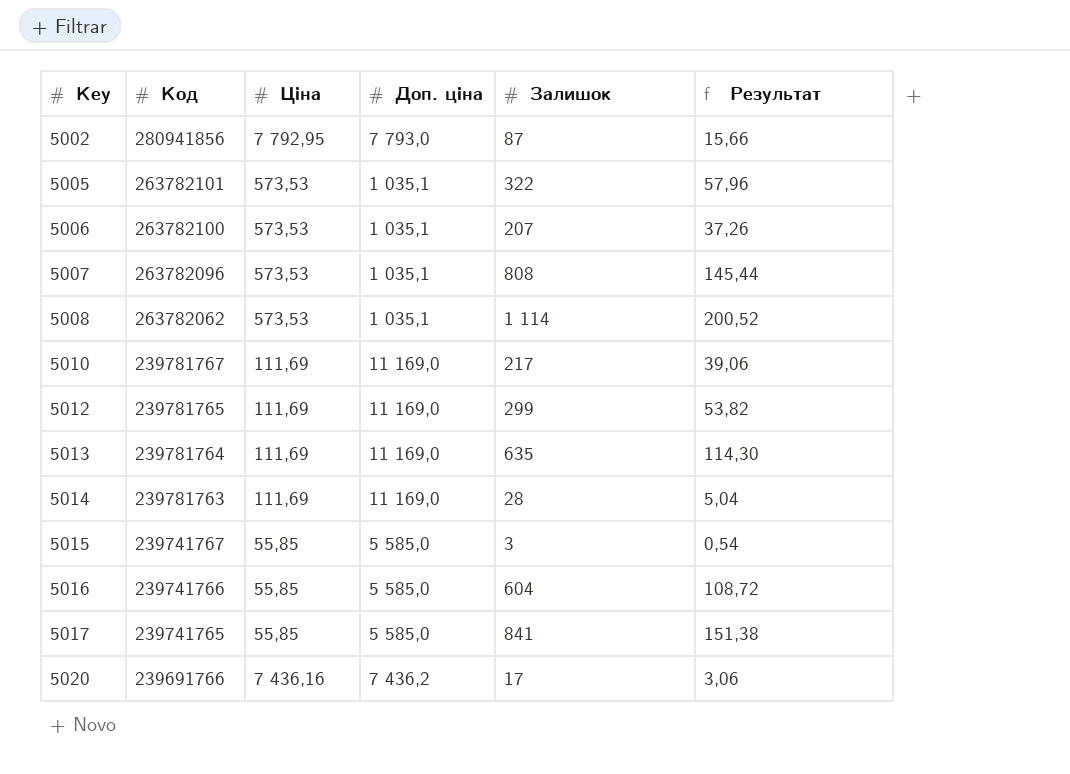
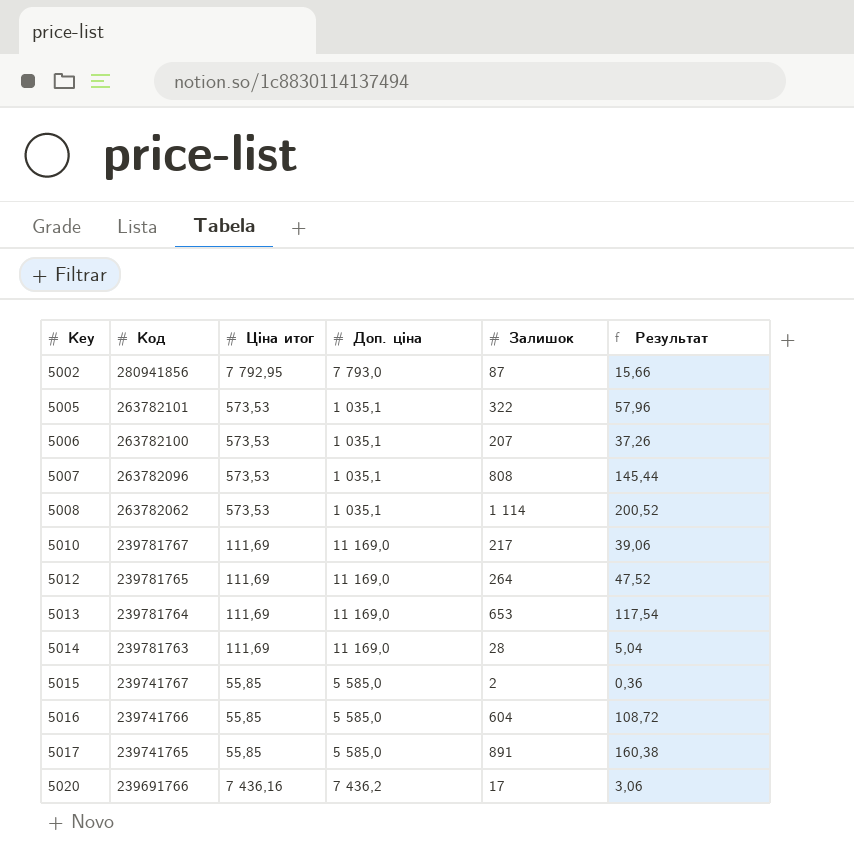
column name: Ціна -> Ціна итог
5012 | Залишок: 299 -> 264
5012 | Результат: 53,82 -> 47,52
5013 | Залишок: 635 -> 653
5013 | Результат: 114,30 -> 117,54
5015 | Залишок: 3 -> 2
5015 | Результат: 0,54 -> 0,36
5017 | Залишок: 841 -> 891
5017 | Результат: 151,38 -> 160,38

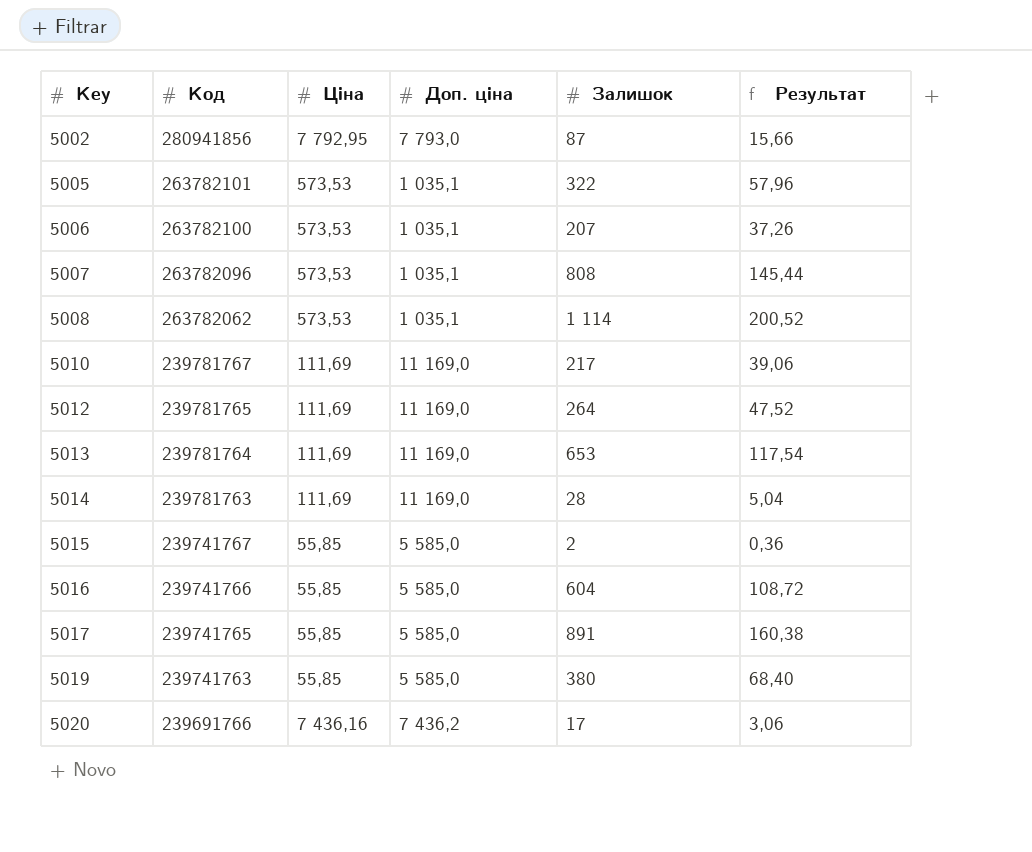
column name: Ціна итог -> Ціна
row 5019: none -> 239741763 | 55,85 | 5 585,0 | 380 | 68,40

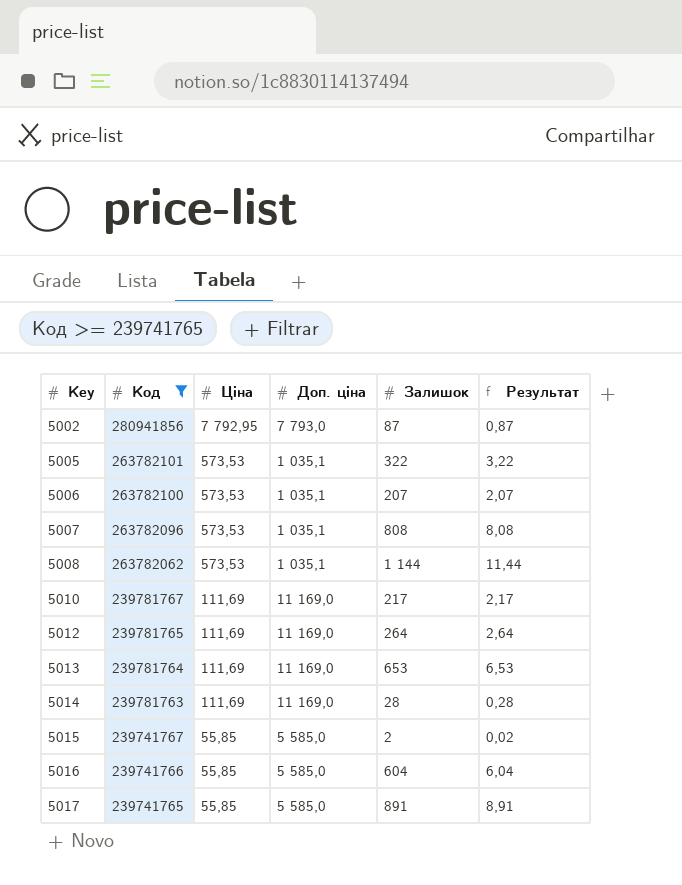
filter: none -> Код >= 239741765
column Результат | formula: [Залишок] * 0,18 -> [Залишок] * 0,01
5008 | Залишок: 1 114 -> 1 144

